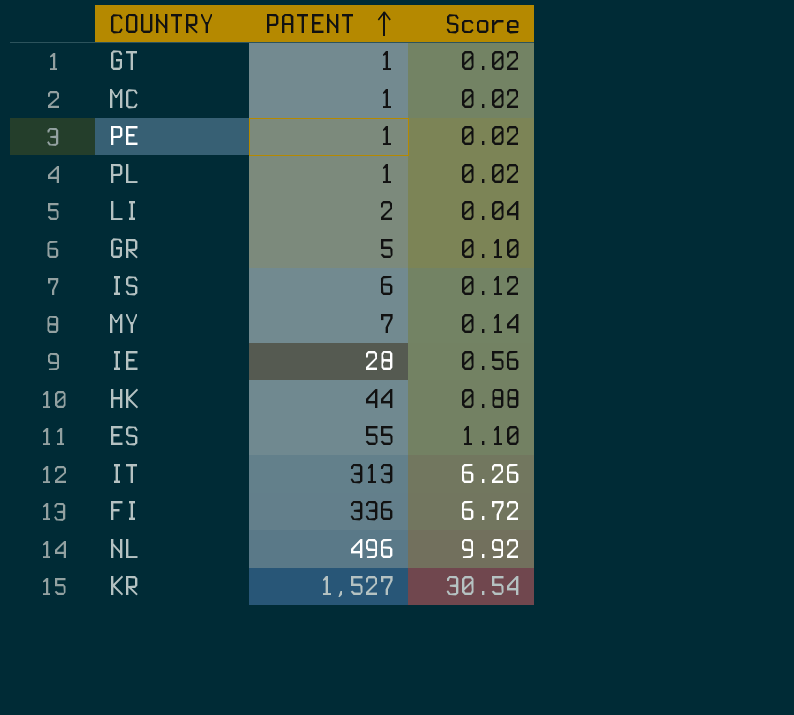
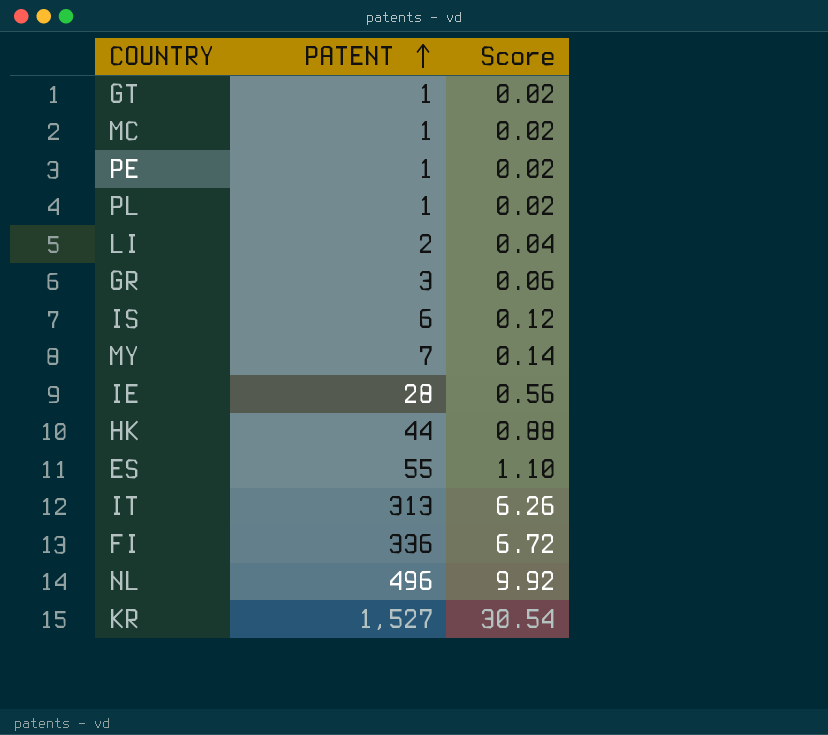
GR | PATENT: 5 -> 3
GR | Score: 0.10 -> 0.06

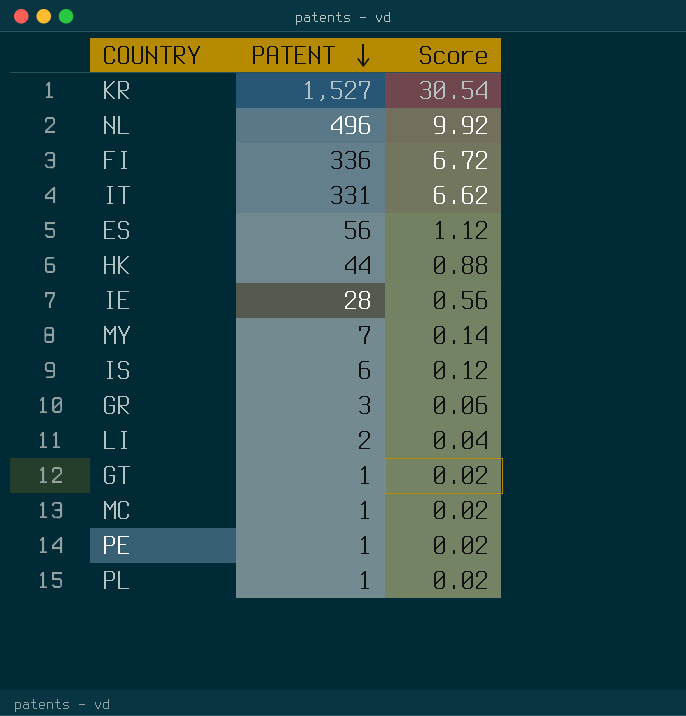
row order: PATENT ascending -> PATENT descending
IT | PATENT: 313 -> 331
IT | Score: 6.26 -> 6.62
ES | PATENT: 55 -> 56
ES | Score: 1.10 -> 1.12

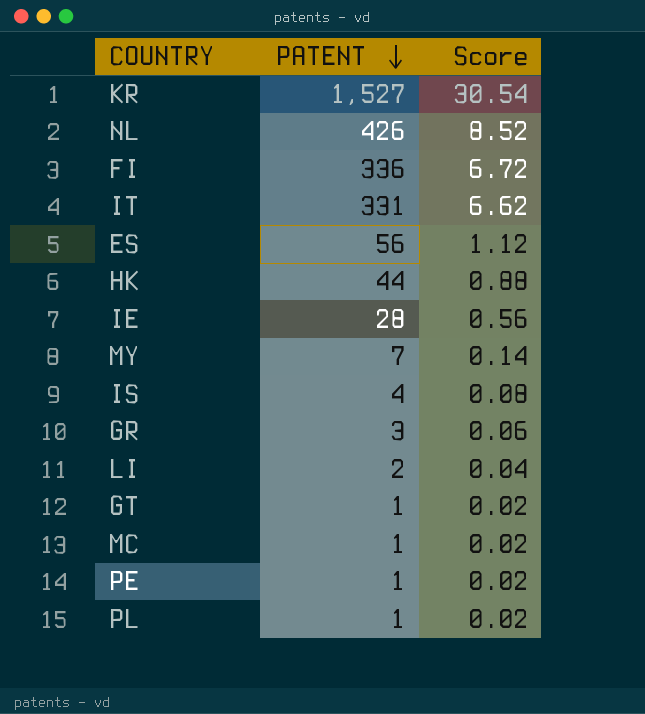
NL | PATENT: 496 -> 426
NL | Score: 9.92 -> 8.52
IS | PATENT: 6 -> 4
IS | Score: 0.12 -> 0.08

